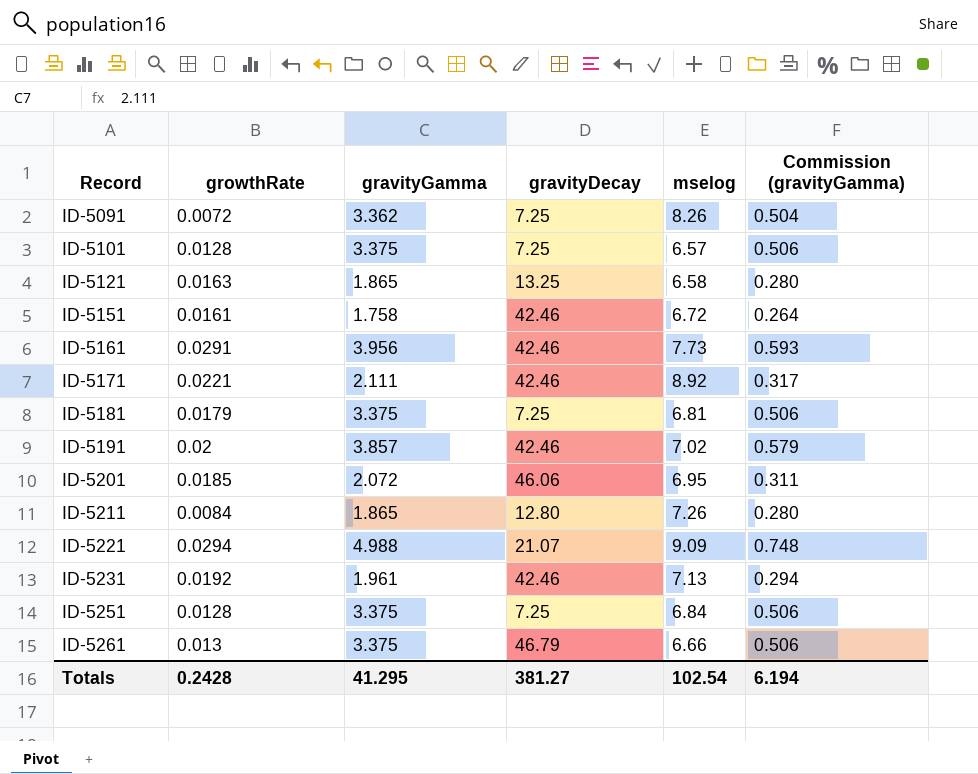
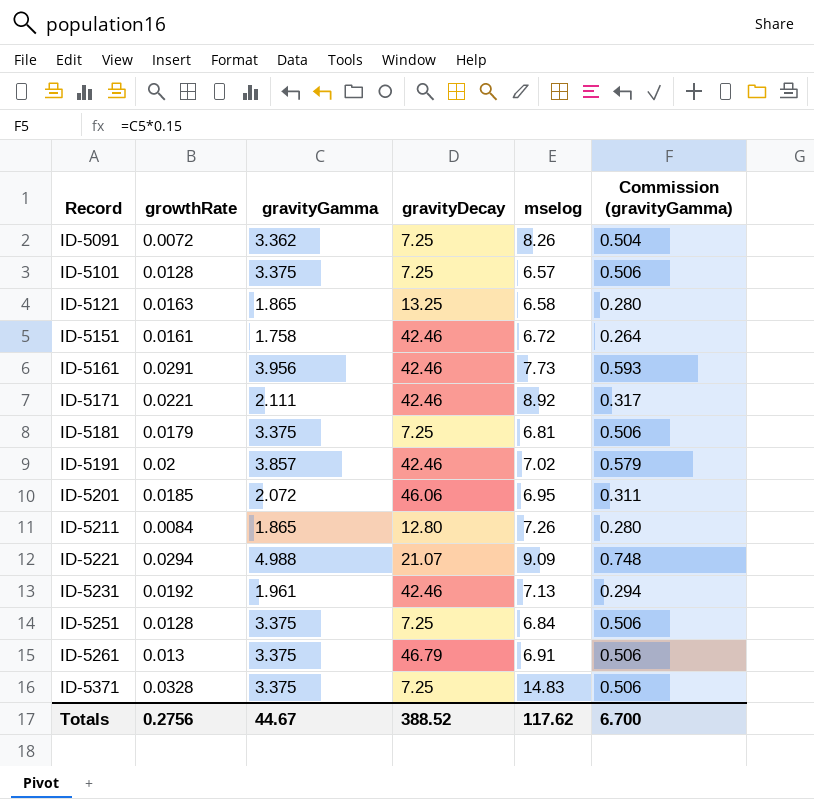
ID-5261 | mselog: 6.66 -> 6.91
row ID-5371: none -> 0.0328 | 3.375 | 7.25 | 14.83 | 0.506
Totals | growthRate: 0.2428 -> 0.2756
Totals | gravityGamma: 41.295 -> 44.67
Totals | gravityDecay: 381.27 -> 388.52
Totals | mselog: 102.54 -> 117.62
Totals | Commission (gravityGamma): 6.194 -> 6.700

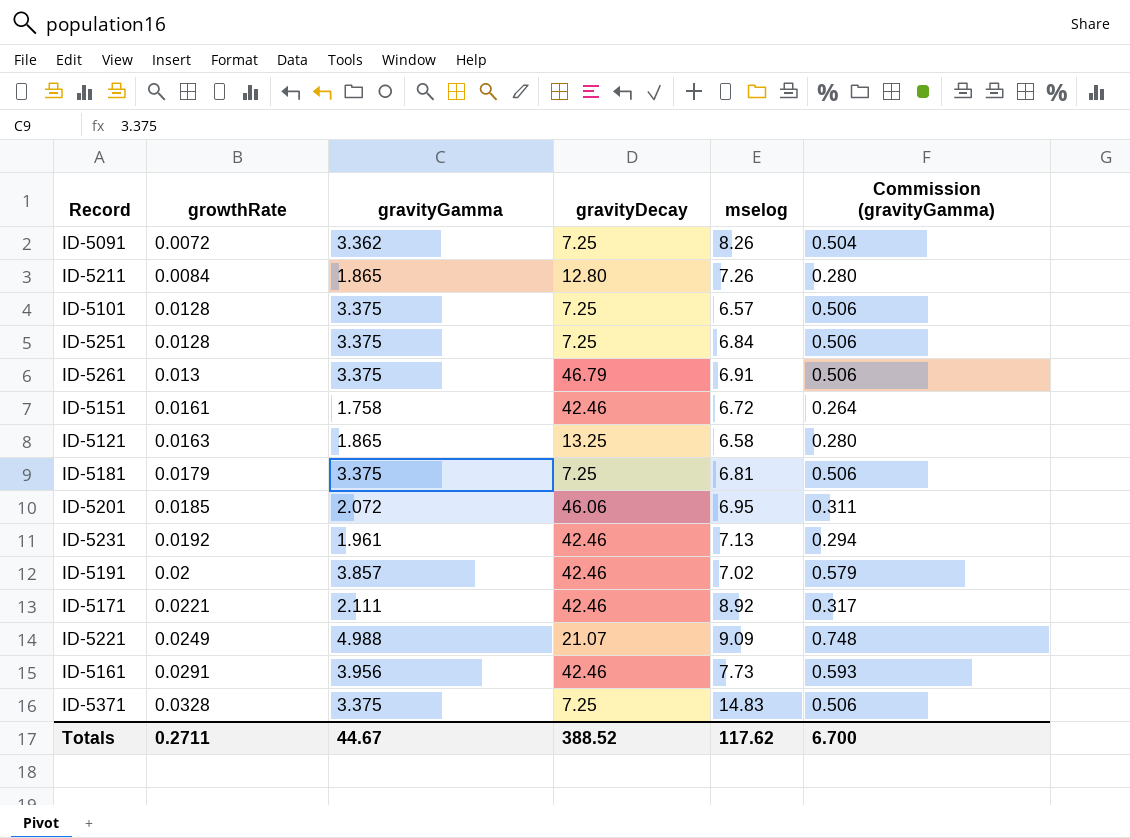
row order: Record ascending -> growthRate ascending
ID-5221 | growthRate: 0.0294 -> 0.0249
Totals | growthRate: 0.2756 -> 0.2711

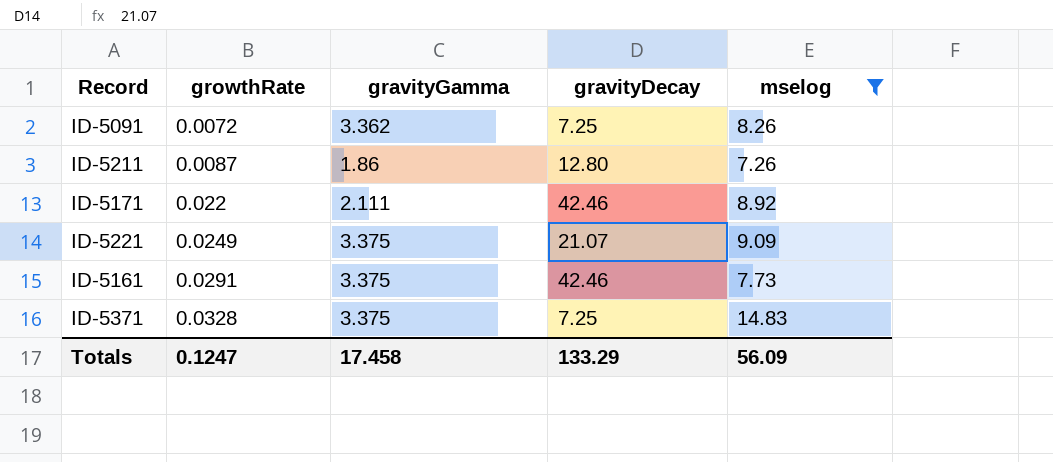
filter: none -> mselog >= 7.26
column Commission (gravityGamma) | formula: [gravityGamma] * 0.15 -> none
ID-5211 | growthRate: 0.0084 -> 0.0087
ID-5211 | gravityGamma: 1.865 -> 1.86
ID-5171 | growthRate: 0.0221 -> 0.022
ID-5221 | gravityGamma: 4.988 -> 3.375
ID-5161 | gravityGamma: 3.956 -> 3.375
Totals | growthRate: 0.2711 -> 0.1247
Totals | gravityGamma: 44.67 -> 17.458
Totals | gravityDecay: 388.52 -> 133.29
Totals | mselog: 117.62 -> 56.09

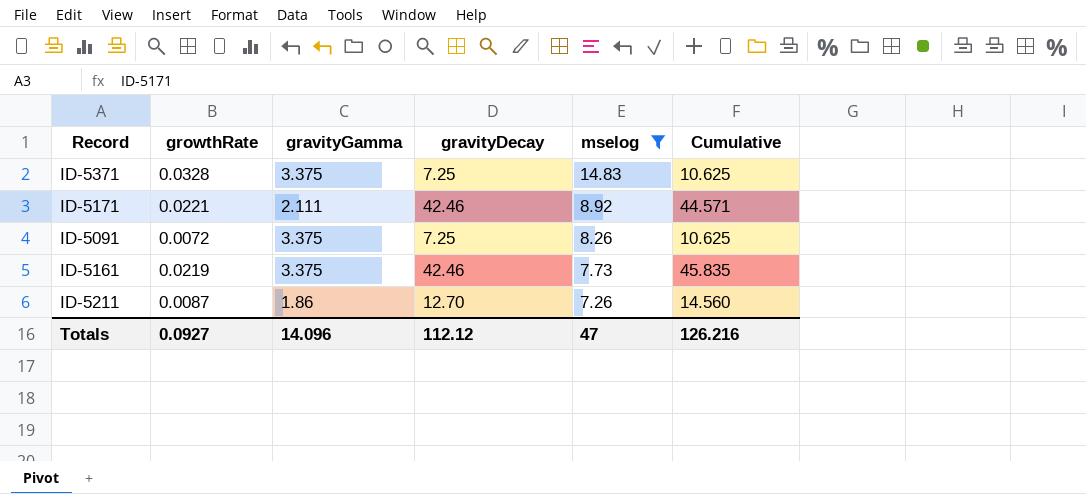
row order: growthRate ascending -> mselog descending
column Cumulative | formula: none -> [gravityGamma] + [gravityDecay]
row ID-5221: 0.0249 | 3.375 | 21.07 | 9.09 -> none
ID-5171 | growthRate: 0.022 -> 0.0221
ID-5091 | gravityGamma: 3.362 -> 3.375
ID-5161 | growthRate: 0.0291 -> 0.0219
ID-5211 | gravityDecay: 12.80 -> 12.70
Totals | growthRate: 0.1247 -> 0.0927
Totals | gravityGamma: 17.458 -> 14.096
Totals | gravityDecay: 133.29 -> 112.12
Totals | mselog: 56.09 -> 47

